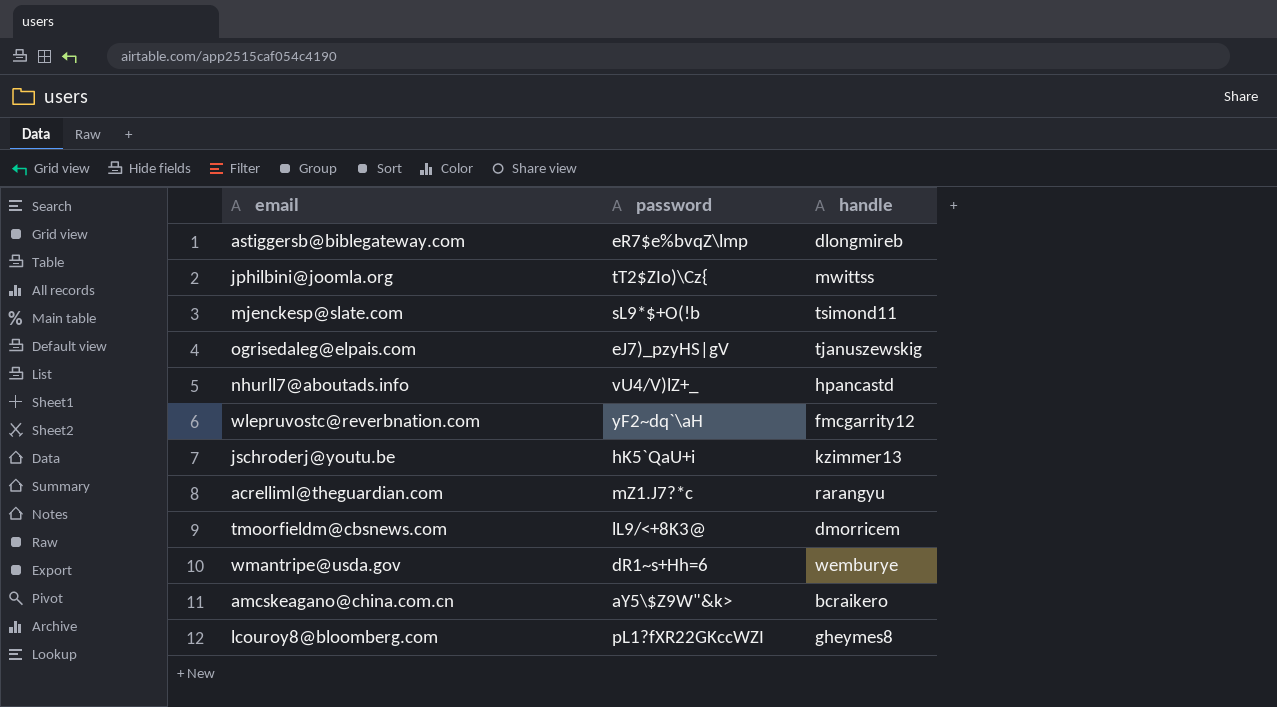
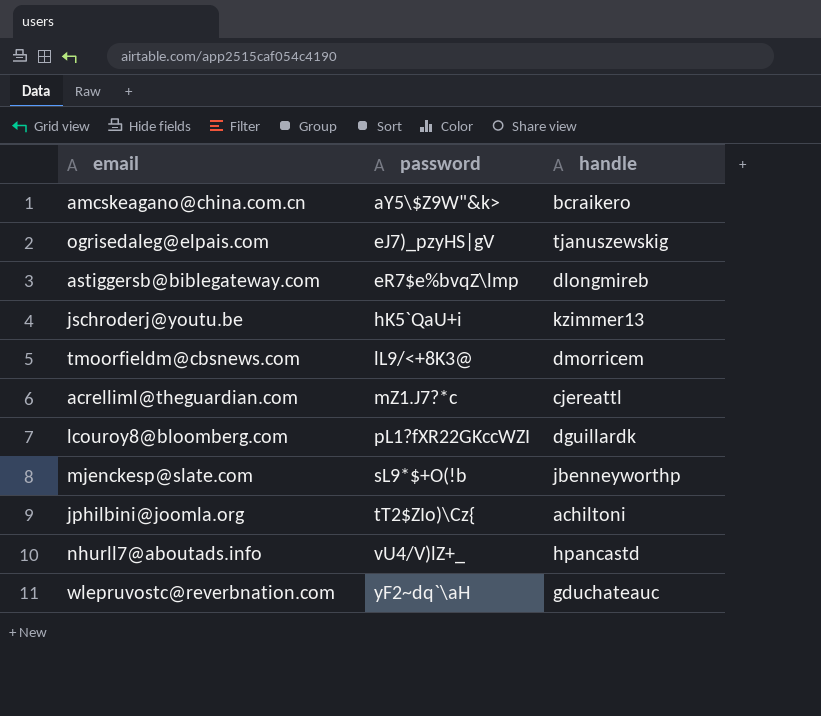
row order: none -> password ascending
row wmantripe@usda.gov: dR1~s+Hh=6 | wemburye -> none
acrelliml@theguardian.com | handle: rarangyu -> cjereattl
lcouroy8@bloomberg.com | handle: gheymes8 -> dguillardk
mjenckesp@slate.com | handle: tsimond11 -> jbenneyworthp
jphilbini@joomla.org | handle: mwittss -> achiltoni
wlepruvostc@reverbnation.com | handle: fmcgarrity12 -> gduchateauc

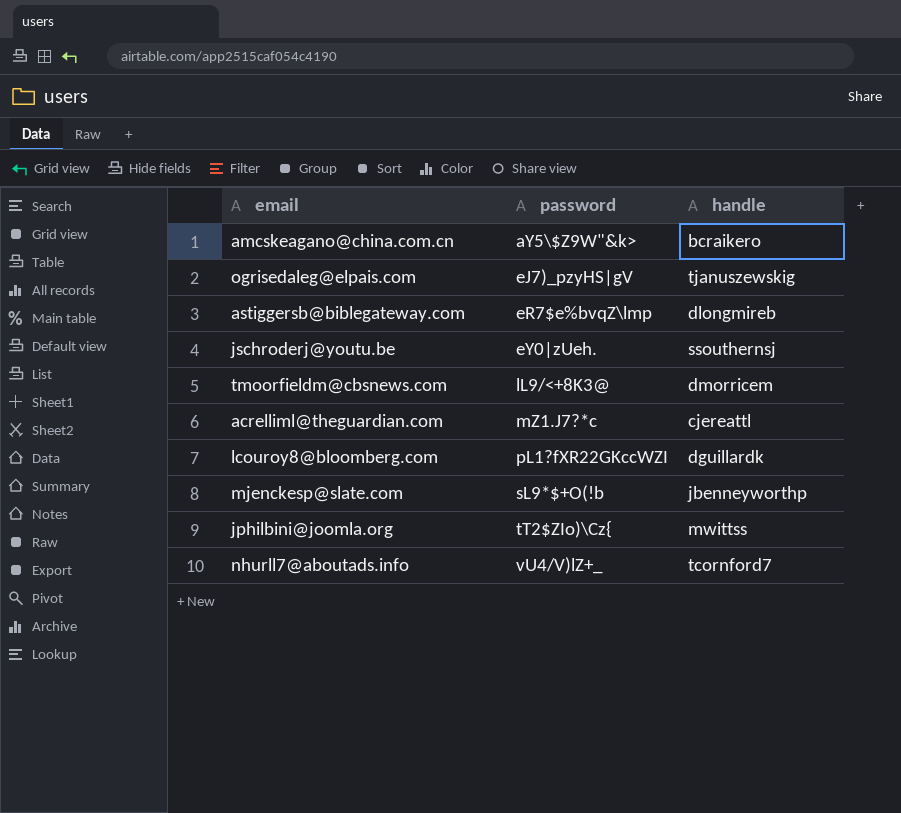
row wlepruvostc@reverbnation.com: yF2~dq`\aH | gduchateauc -> none
jschroderj@youtu.be | password: hK5`QaU+i -> eY0|zUeh.
jschroderj@youtu.be | handle: kzimmer13 -> ssouthernsj
jphilbini@joomla.org | handle: achiltoni -> mwittss
nhurll7@aboutads.info | handle: hpancastd -> tcornford7

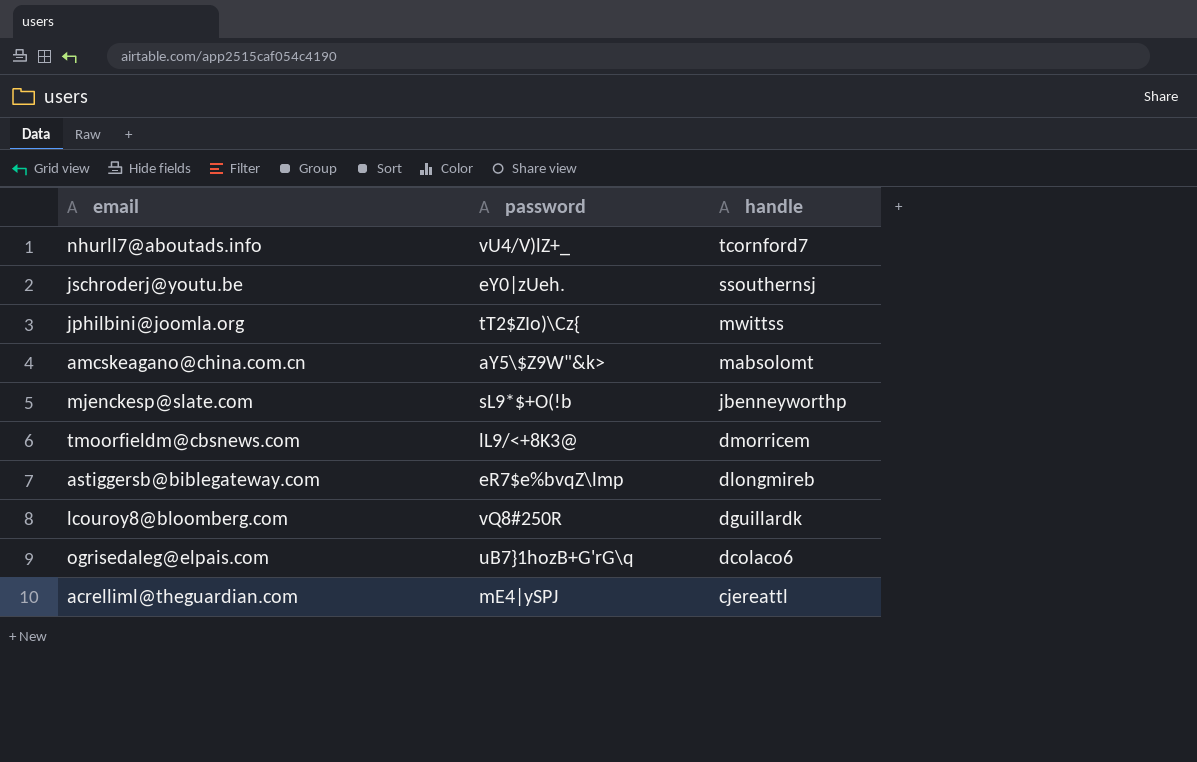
row order: password ascending -> handle descending
amcskeagano@china.com.cn | handle: bcraikero -> mabsolomt
lcouroy8@bloomberg.com | password: pL1?fXR22GKccWZI -> vQ8#250R
ogrisedaleg@elpais.com | password: eJ7)_pzyHS|gV -> uB7}1hozB+G'rG\q
ogrisedaleg@elpais.com | handle: tjanuszewskig -> dcolaco6
acrelliml@theguardian.com | password: mZ1.J7?*c -> mE4|ySPJ

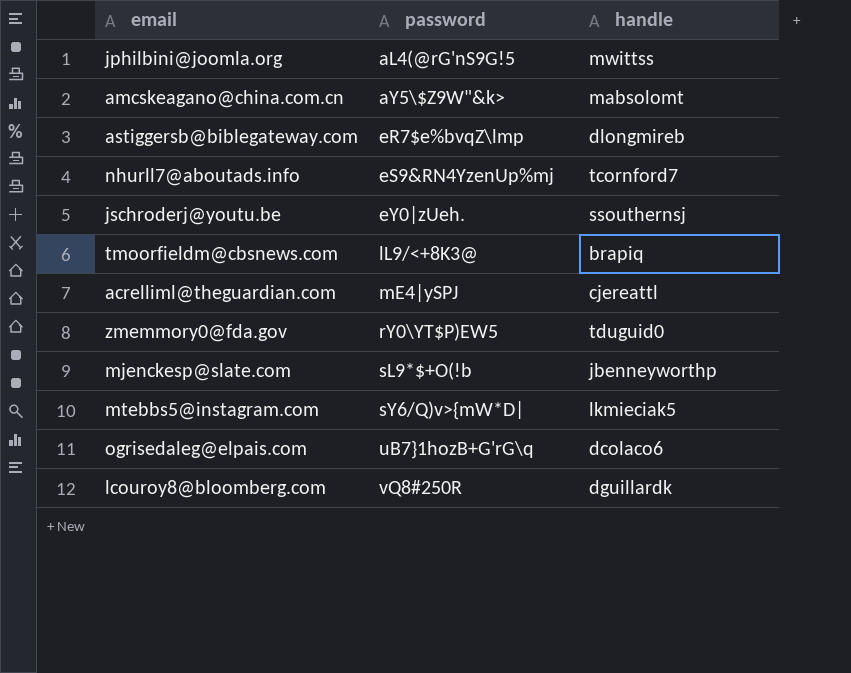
row order: handle descending -> password ascending
jphilbini@joomla.org | password: tT2$ZIo)\Cz{ -> aL4(@rG'nS9G!5
nhurll7@aboutads.info | password: vU4/V)lZ+_ -> eS9&RN4YzenUp%mj
tmoorfieldm@cbsnews.com | handle: dmorricem -> brapiq
row zmemmory0@fda.gov: none -> rY0\YT$P)EW5 | tduguid0
row mtebbs5@instagram.com: none -> sY6/Q)v>{mW*D| | lkmieciak5

